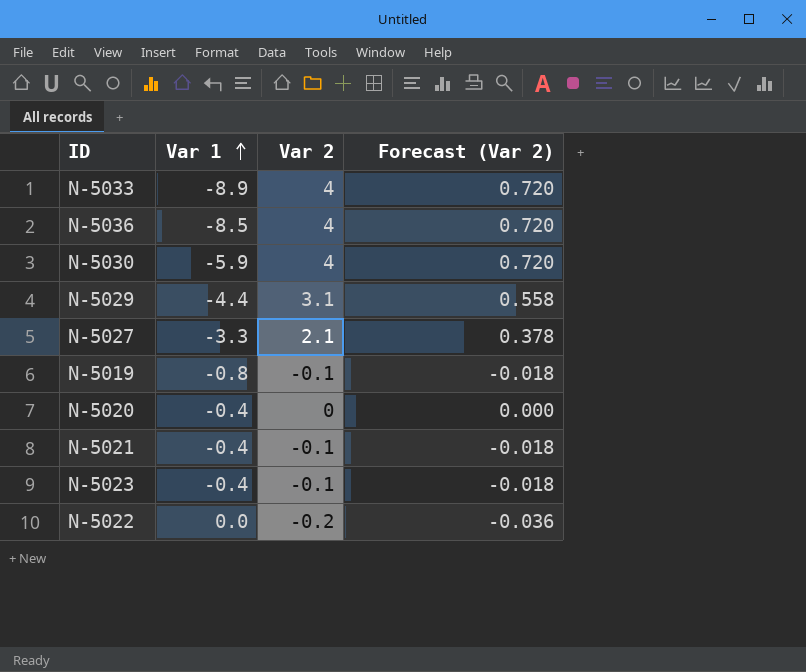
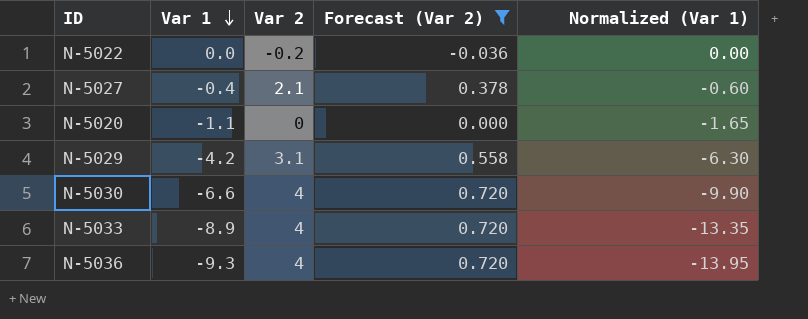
filter: none -> Forecast (Var 2) != -0.018
row order: Var 1 ascending -> Var 1 descending
column Normalized (Var 1) | formula: none -> [Var 1] * 1.5
N-5027 | Var 1: -3.3 -> -0.4
N-5020 | Var 1: -0.4 -> -1.1
N-5029 | Var 1: -4.4 -> -4.2
N-5030 | Var 1: -5.9 -> -6.6
N-5036 | Var 1: -8.5 -> -9.3

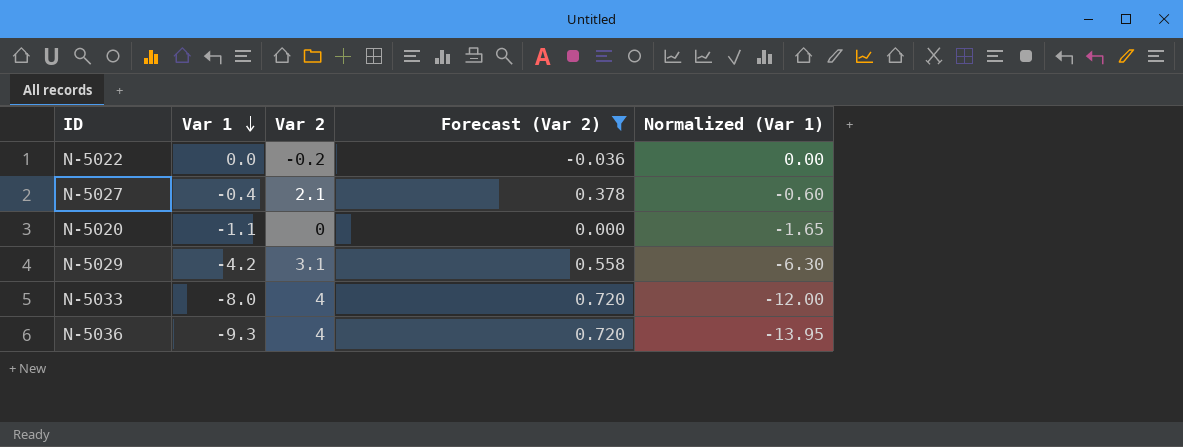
row N-5030: -6.6 | 4 | 0.720 | -9.90 -> none
N-5033 | Var 1: -8.9 -> -8.0
N-5033 | Normalized (Var 1): -13.35 -> -12.00

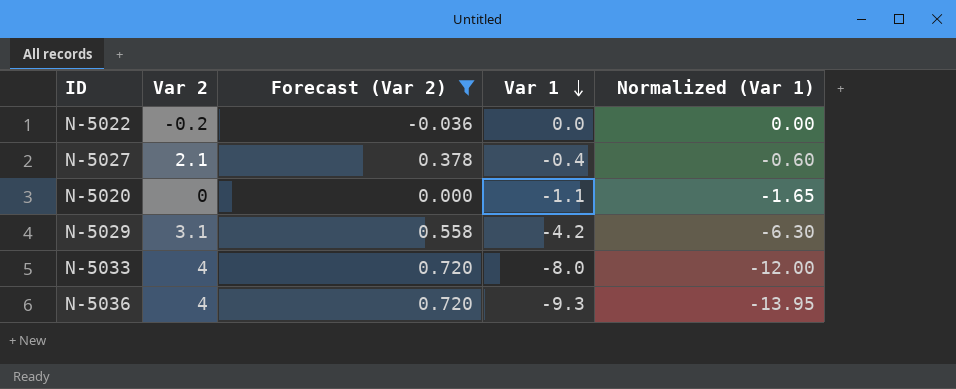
column Var 1 | position: 2 -> 4

